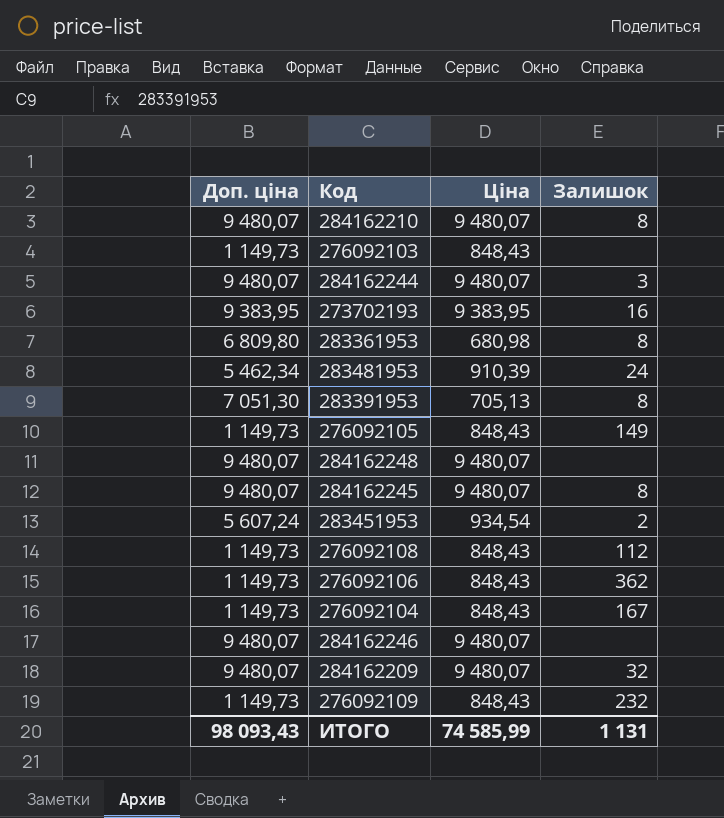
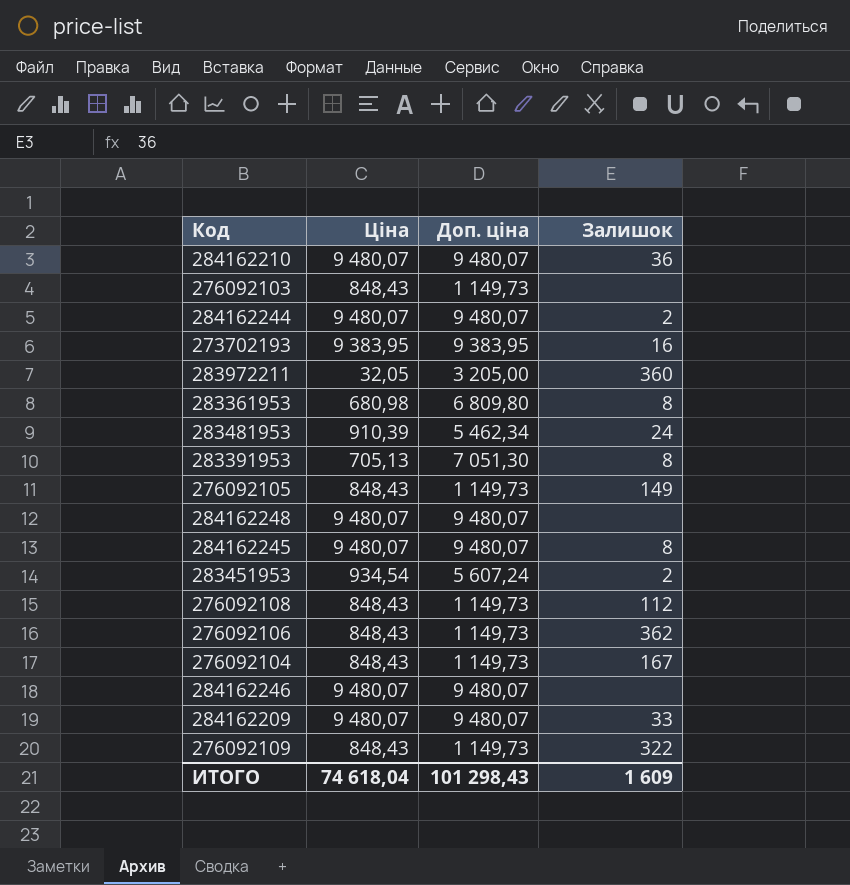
column Доп. ціна | position: 1 -> 3
284162210 | Залишок: 8 -> 36
284162244 | Залишок: 3 -> 2
row 283972211: none -> 32,05 | 3 205,00 | 360
284162209 | Залишок: 32 -> 33
276092109 | Залишок: 232 -> 322
ИТОГО | Ціна: 74 585,99 -> 74 618,04
ИТОГО | Доп. ціна: 98 093,43 -> 101 298,43
ИТОГО | Залишок: 1 131 -> 1 609

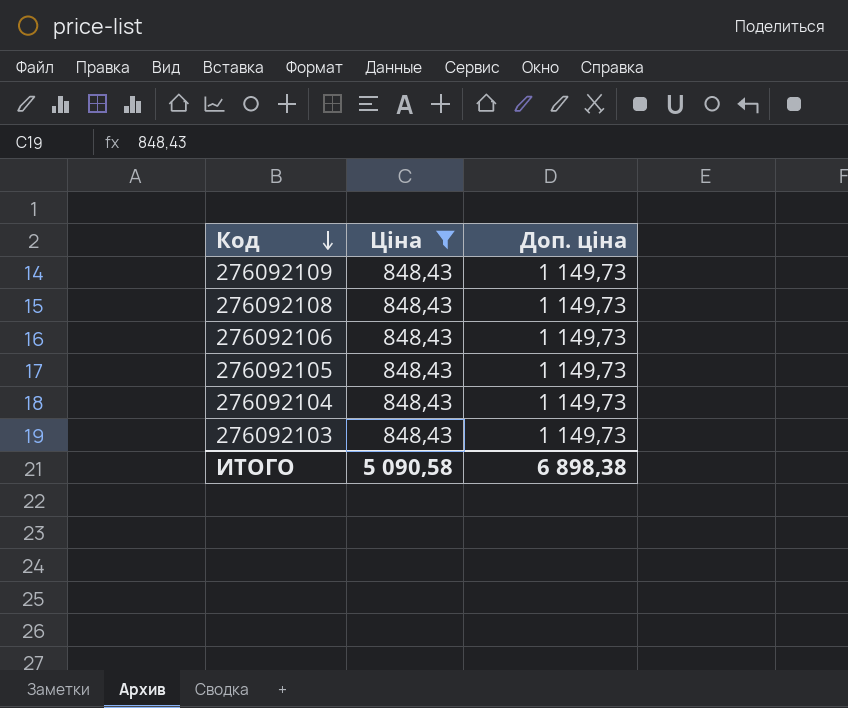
filter: none -> Ціна = 848,43
row order: none -> Код descending
column Залишок | position: 4 -> none
ИТОГО | Ціна: 74 618,04 -> 5 090,58
ИТОГО | Доп. ціна: 101 298,43 -> 6 898,38

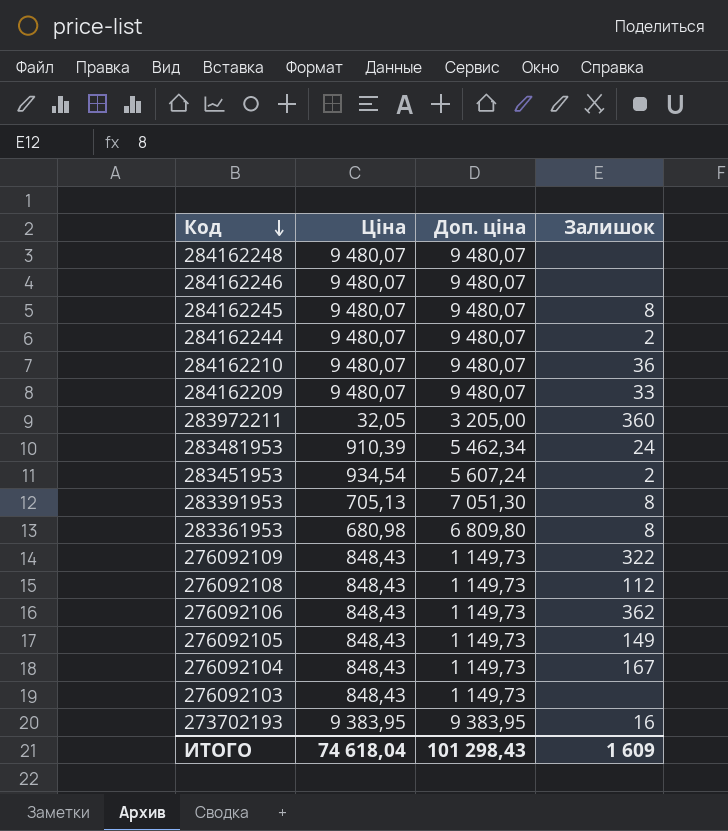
filter: Ціна = 848,43 -> none
column Залишок | position: none -> 4
ИТОГО | Ціна: 5 090,58 -> 74 618,04
ИТОГО | Доп. ціна: 6 898,38 -> 101 298,43

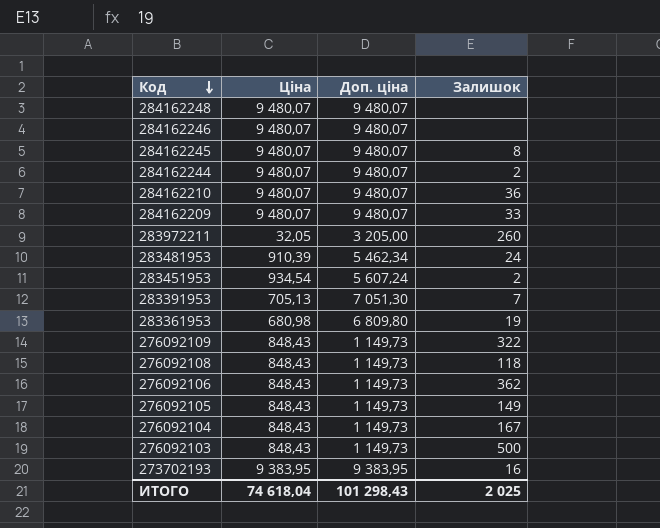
283972211 | Залишок: 360 -> 260
283391953 | Залишок: 8 -> 7
283361953 | Залишок: 8 -> 19
276092108 | Залишок: 112 -> 118
276092103 | Залишок: none -> 500
ИТОГО | Залишок: 1 609 -> 2 025

